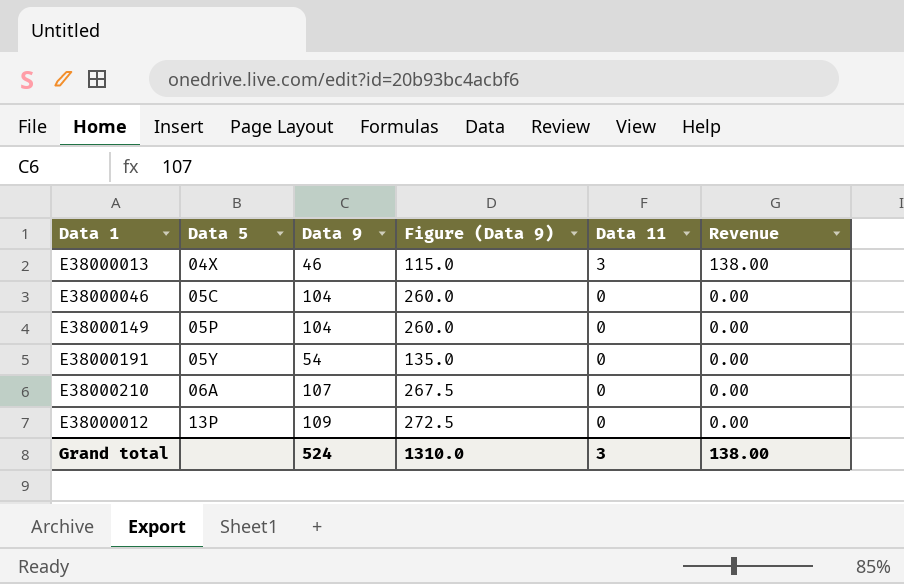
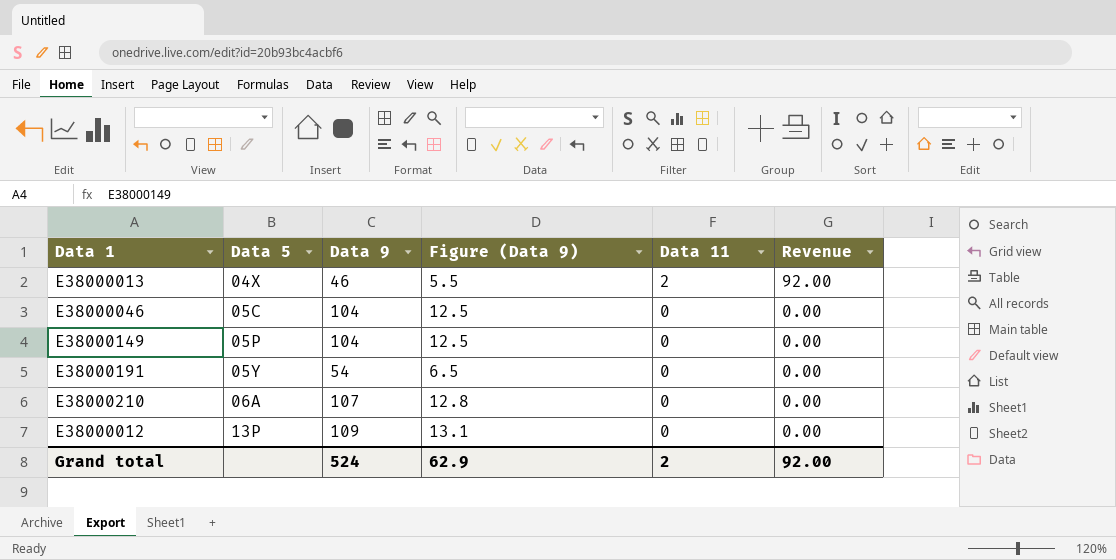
column Figure (Data 9) | formula: [Data 9] * 2.5 -> [Data 9] * 0.12
E38000013 | Data 11: 3 -> 2
E38000013 | Revenue: 138.00 -> 92.00
Grand total | Figure (Data 9): 1310.0 -> 62.9
Grand total | Data 11: 3 -> 2
Grand total | Revenue: 138.00 -> 92.00

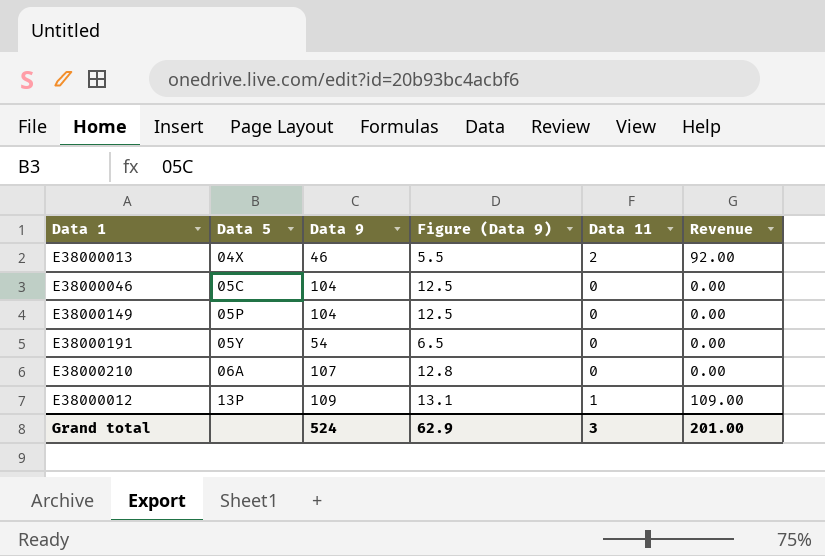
E38000012 | Data 11: 0 -> 1
E38000012 | Revenue: 0.00 -> 109.00
Grand total | Data 11: 2 -> 3
Grand total | Revenue: 92.00 -> 201.00

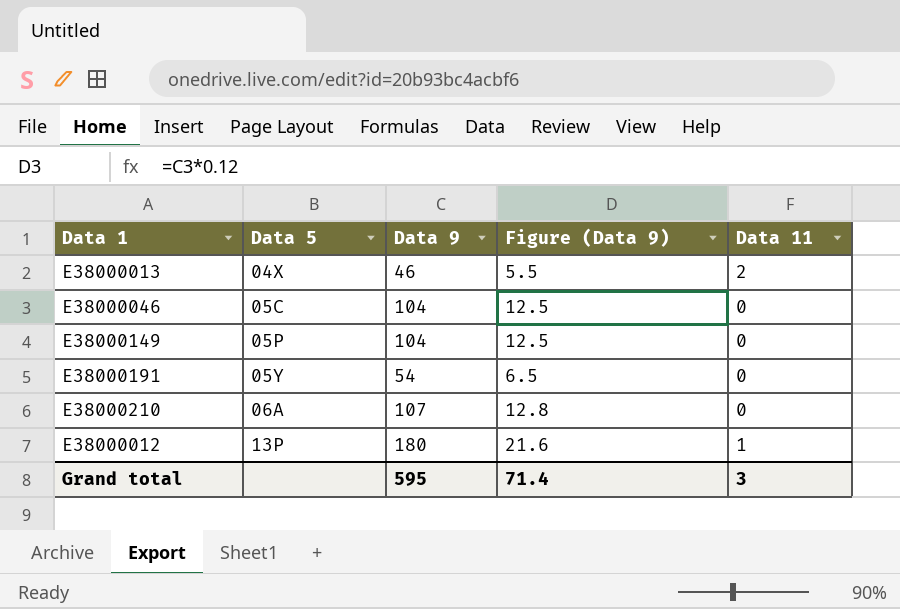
column Revenue | formula: [Data 9] * [Data 11] -> none
E38000012 | Data 9: 109 -> 180
E38000012 | Figure (Data 9): 13.1 -> 21.6
Grand total | Data 9: 524 -> 595
Grand total | Figure (Data 9): 62.9 -> 71.4

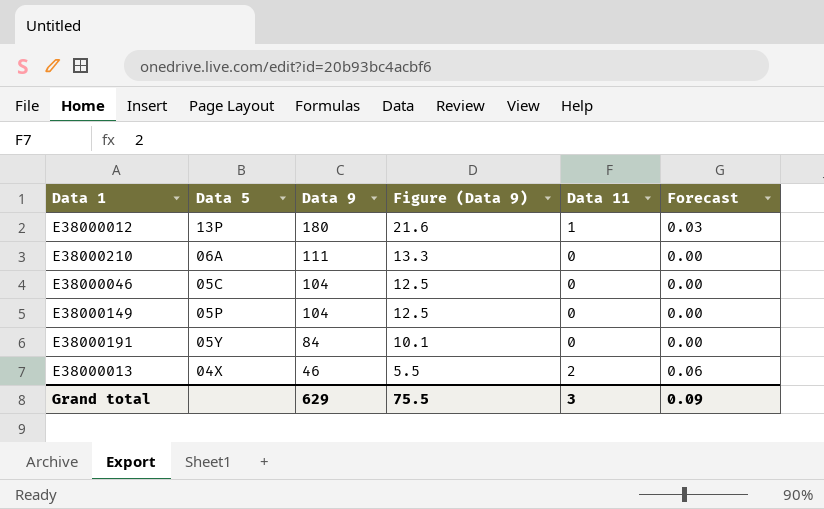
row order: Data 5 ascending -> Data 9 descending
column Forecast | formula: none -> [Data 11] * 0.03
E38000210 | Data 9: 107 -> 111
E38000210 | Figure (Data 9): 12.8 -> 13.3
E38000191 | Data 9: 54 -> 84
E38000191 | Figure (Data 9): 6.5 -> 10.1
Grand total | Data 9: 595 -> 629
Grand total | Figure (Data 9): 71.4 -> 75.5

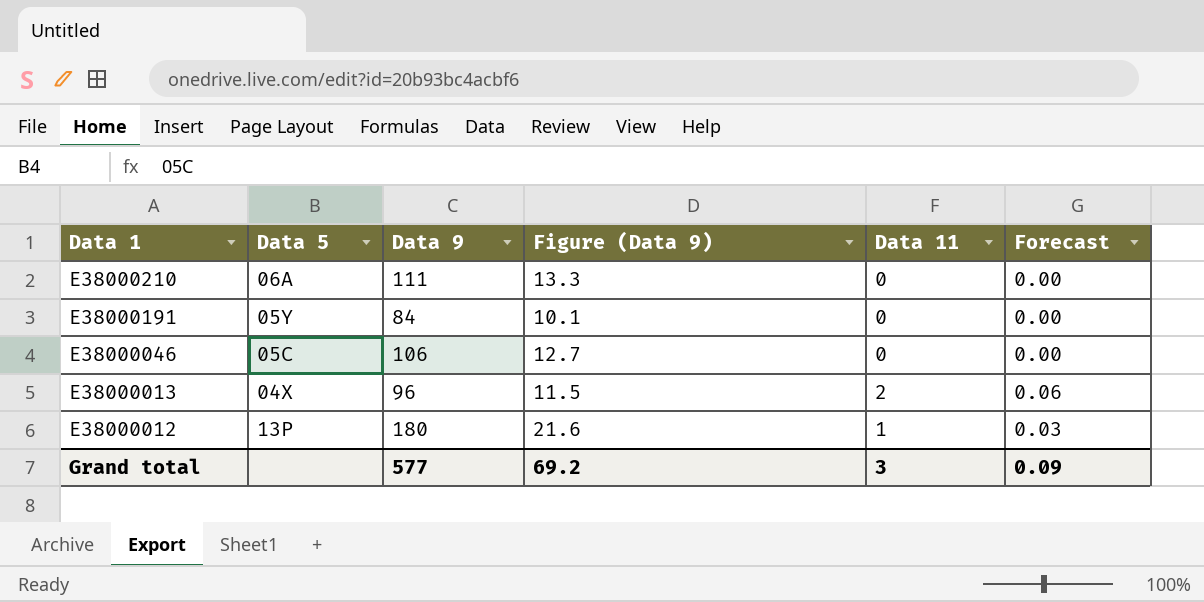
row order: Data 9 descending -> Data 1 descending
row E38000149: 05P | 104 | 12.5 | 0 | 0.00 -> none
E38000046 | Data 9: 104 -> 106
E38000046 | Figure (Data 9): 12.5 -> 12.7
E38000013 | Data 9: 46 -> 96
E38000013 | Figure (Data 9): 5.5 -> 11.5
Grand total | Data 9: 629 -> 577
Grand total | Figure (Data 9): 75.5 -> 69.2

